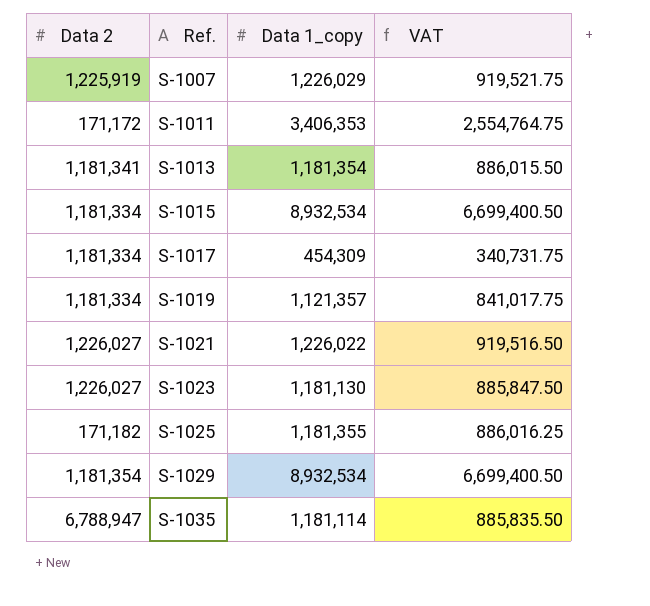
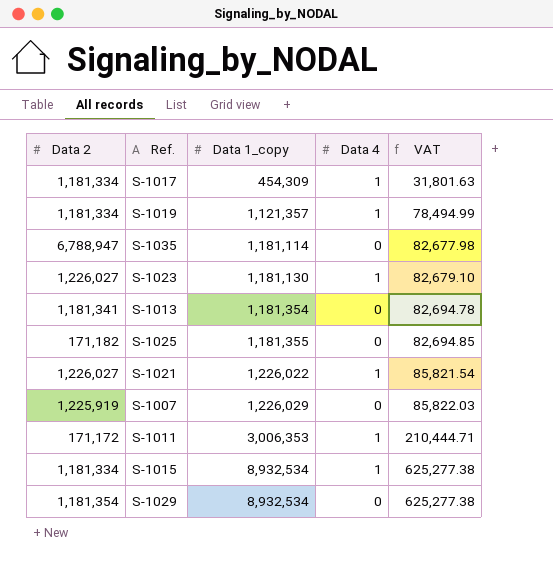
row order: Ref. ascending -> Data 1_copy ascending
column Data 4 | position: none -> 4
column VAT | formula: [Data 1_copy] * 0.75 -> [Data 1_copy] * 0.07
S-1011 | Data 1_copy: 3,406,353 -> 3,006,353

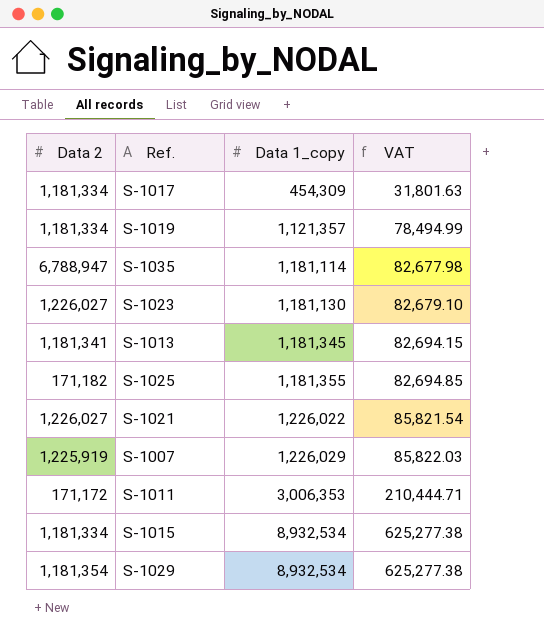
column Data 4 | position: 4 -> none
S-1013 | Data 1_copy: 1,181,354 -> 1,181,345
S-1013 | VAT: 82,694.78 -> 82,694.15

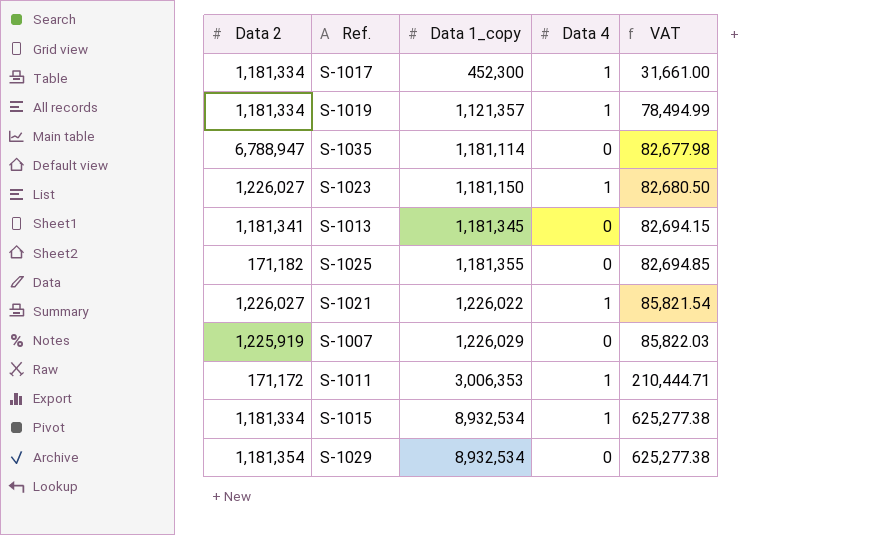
column Data 4 | position: none -> 4
S-1017 | Data 1_copy: 454,309 -> 452,300
S-1017 | VAT: 31,801.63 -> 31,661.00
S-1023 | Data 1_copy: 1,181,130 -> 1,181,150
S-1023 | VAT: 82,679.10 -> 82,680.50

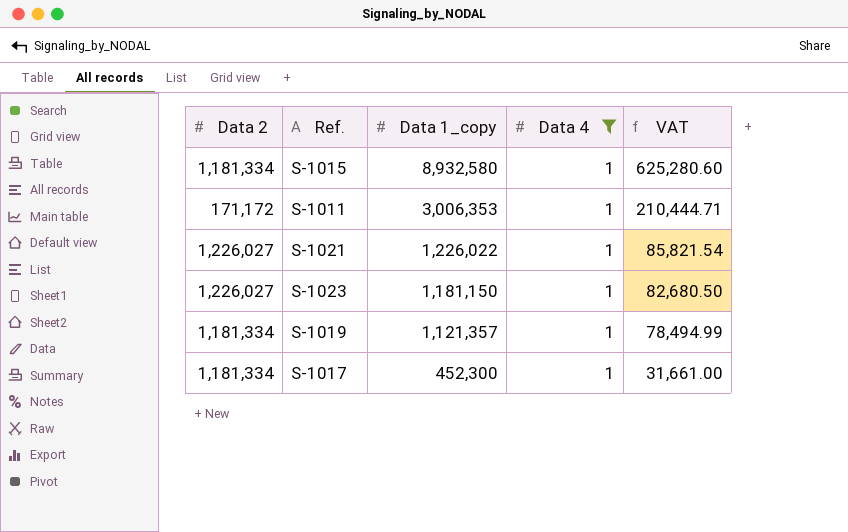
filter: none -> Data 4 = 1
row order: Data 1_copy ascending -> Data 1_copy descending
S-1015 | Data 1_copy: 8,932,534 -> 8,932,580
S-1015 | VAT: 625,277.38 -> 625,280.60

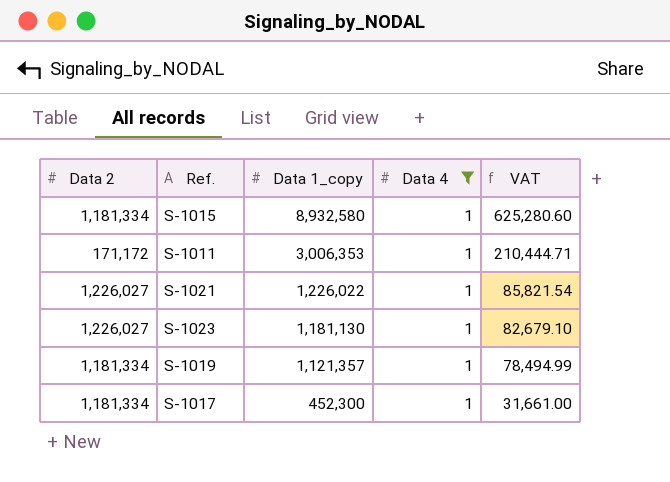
S-1023 | Data 1_copy: 1,181,150 -> 1,181,130
S-1023 | VAT: 82,680.50 -> 82,679.10

